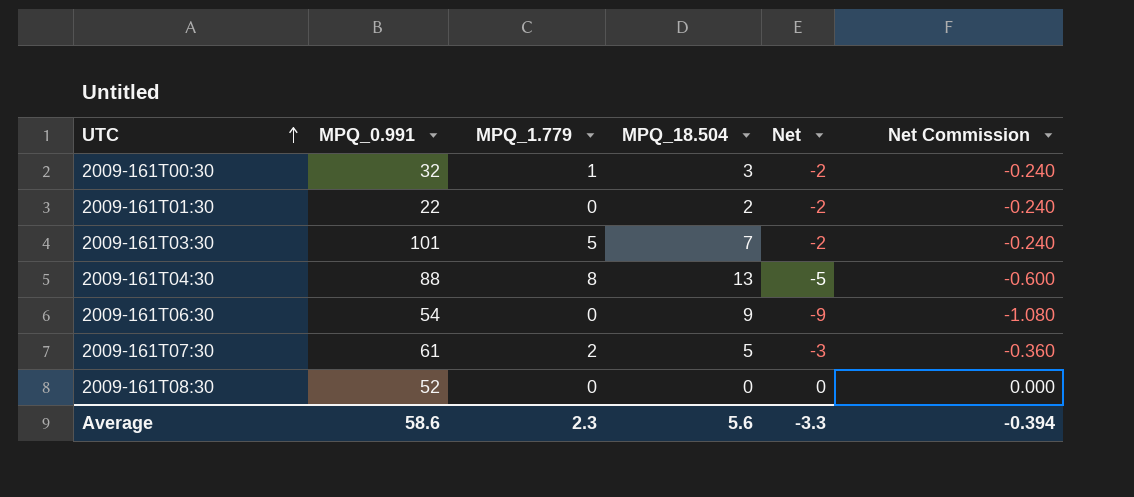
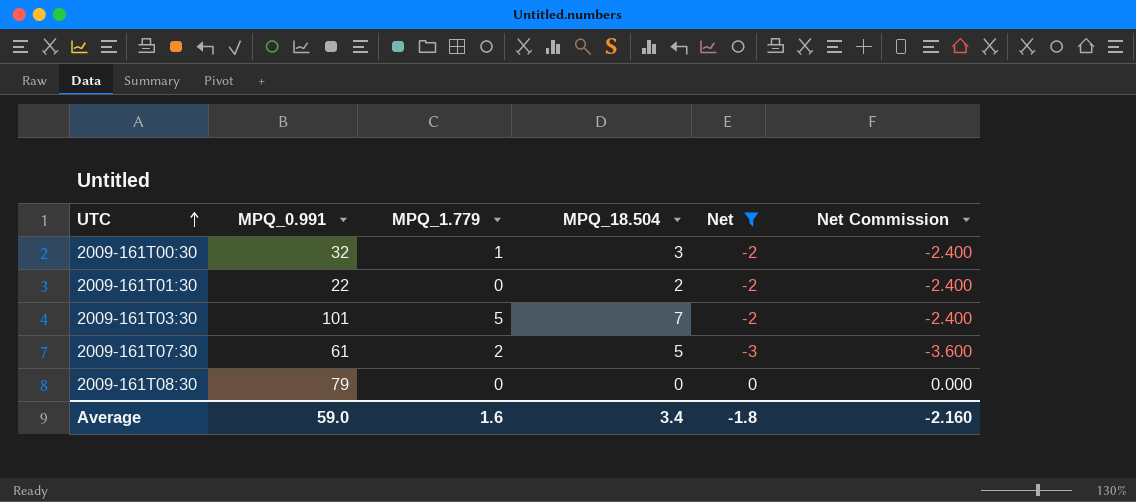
filter: none -> Net >= -3
column Net Commission | formula: [Net] * 0.12 -> [Net] * 1.2
2009-161T08:30 | MPQ_0.991: 52 -> 79
Average | MPQ_0.991: 58.6 -> 59.0
Average | MPQ_1.779: 2.3 -> 1.6
Average | MPQ_18.504: 5.6 -> 3.4
Average | Net: -3.3 -> -1.8
Average | Net Commission: -0.394 -> -2.160

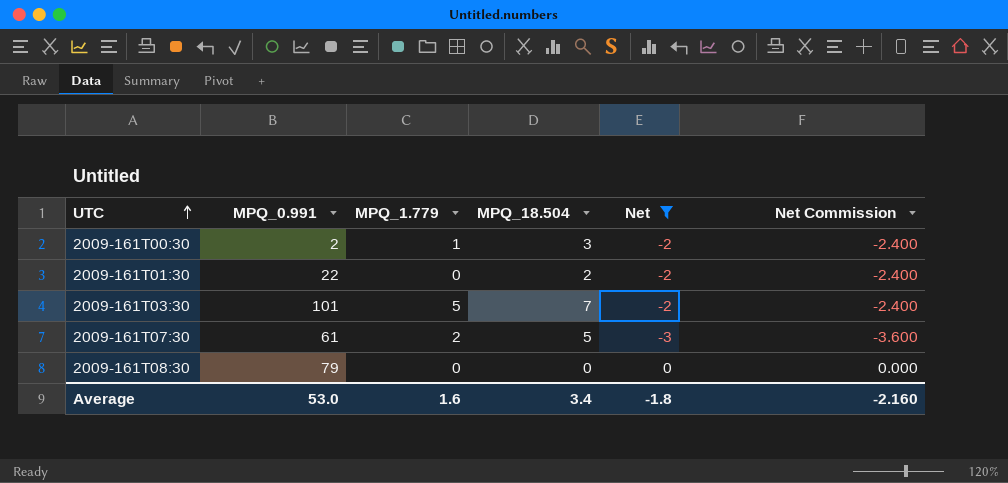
2009-161T00:30 | MPQ_0.991: 32 -> 2
Average | MPQ_0.991: 59.0 -> 53.0

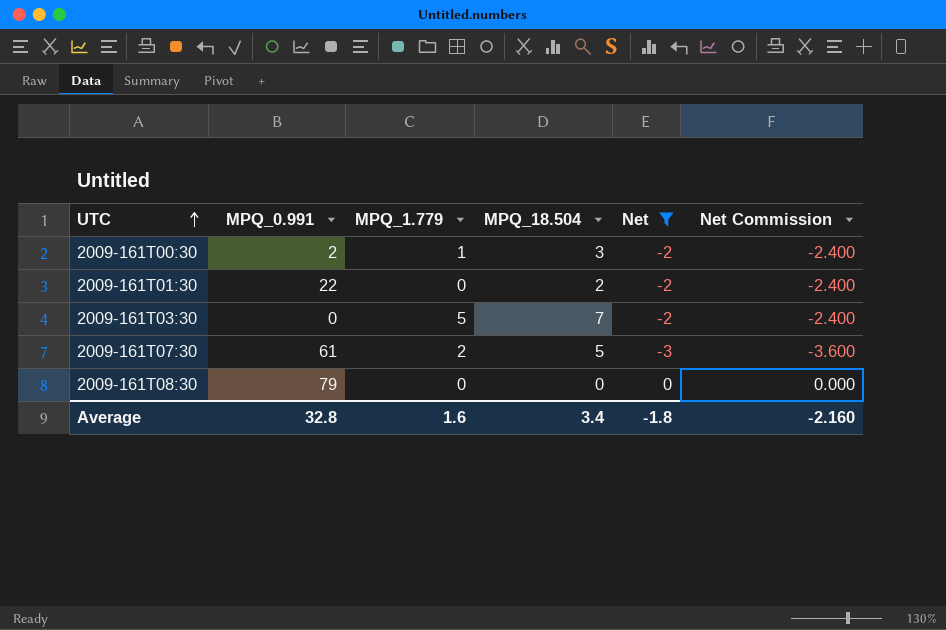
2009-161T03:30 | MPQ_0.991: 101 -> 0
Average | MPQ_0.991: 53.0 -> 32.8

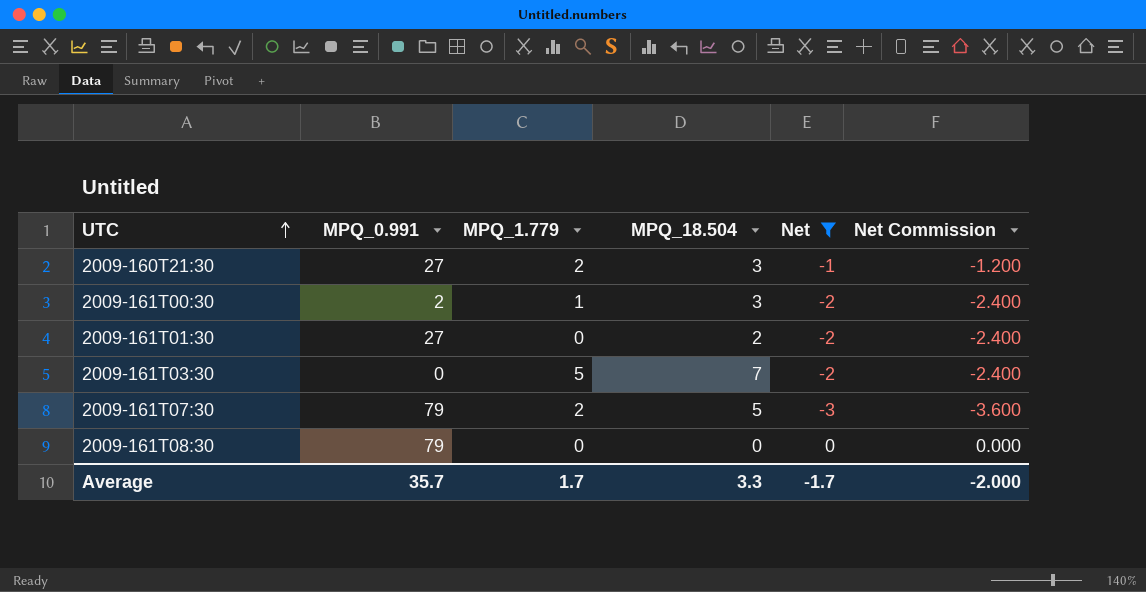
row 2009-160T21:30: none -> 27 | 2 | 3 | -1 | -1.200
2009-161T01:30 | MPQ_0.991: 22 -> 27
2009-161T07:30 | MPQ_0.991: 61 -> 79
Average | MPQ_0.991: 32.8 -> 35.7
Average | MPQ_1.779: 1.6 -> 1.7
Average | MPQ_18.504: 3.4 -> 3.3
Average | Net: -1.8 -> -1.7
Average | Net Commission: -2.160 -> -2.000

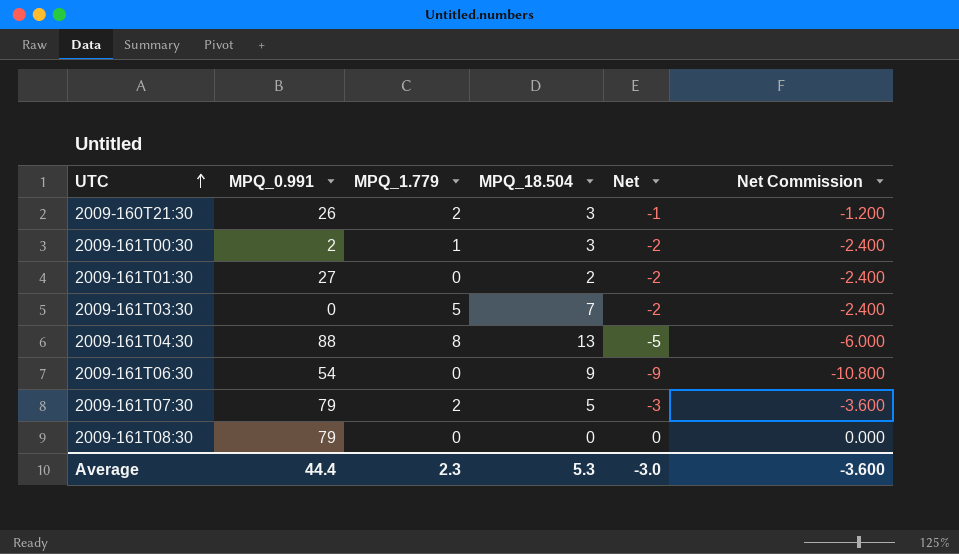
filter: Net >= -3 -> none
2009-160T21:30 | MPQ_0.991: 27 -> 26
Average | MPQ_0.991: 35.7 -> 44.4
Average | MPQ_1.779: 1.7 -> 2.3
Average | MPQ_18.504: 3.3 -> 5.3
Average | Net: -1.7 -> -3.0
Average | Net Commission: -2.000 -> -3.600

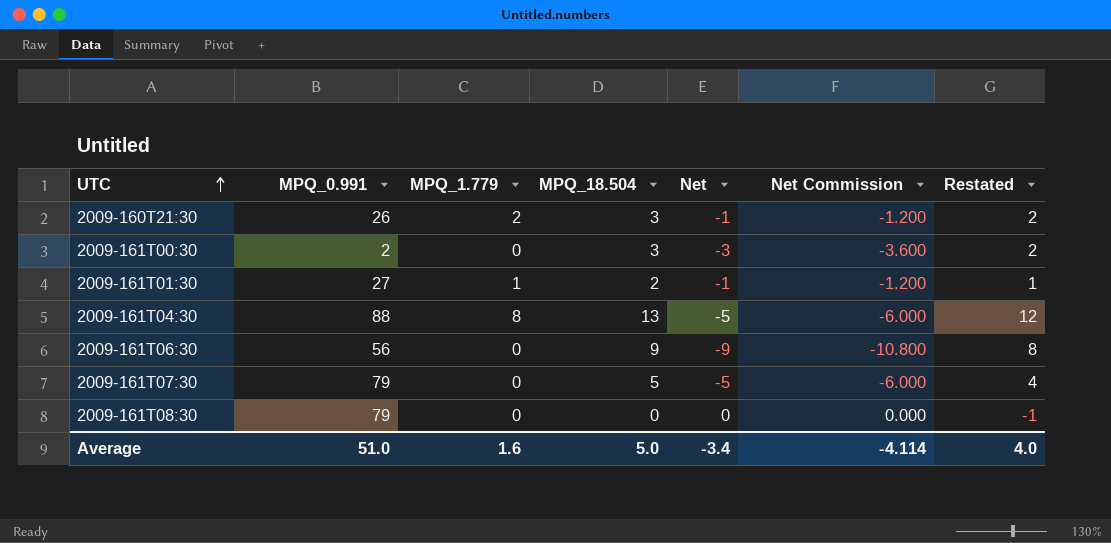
column Restated | formula: none -> [MPQ_18.504] - 1
row 2009-161T03:30: 0 | 5 | 7 | -2 | -2.400 -> none
2009-161T00:30 | MPQ_1.779: 1 -> 0
2009-161T00:30 | Net: -2 -> -3
2009-161T00:30 | Net Commission: -2.400 -> -3.600
2009-161T01:30 | MPQ_1.779: 0 -> 1
2009-161T01:30 | Net: -2 -> -1
2009-161T01:30 | Net Commission: -2.400 -> -1.200
2009-161T06:30 | MPQ_0.991: 54 -> 56
2009-161T07:30 | MPQ_1.779: 2 -> 0
2009-161T07:30 | Net: -3 -> -5
2009-161T07:30 | Net Commission: -3.600 -> -6.000
Average | MPQ_0.991: 44.4 -> 51.0
Average | MPQ_1.779: 2.3 -> 1.6
Average | MPQ_18.504: 5.3 -> 5.0
Average | Net: -3.0 -> -3.4
Average | Net Commission: -3.600 -> -4.114

